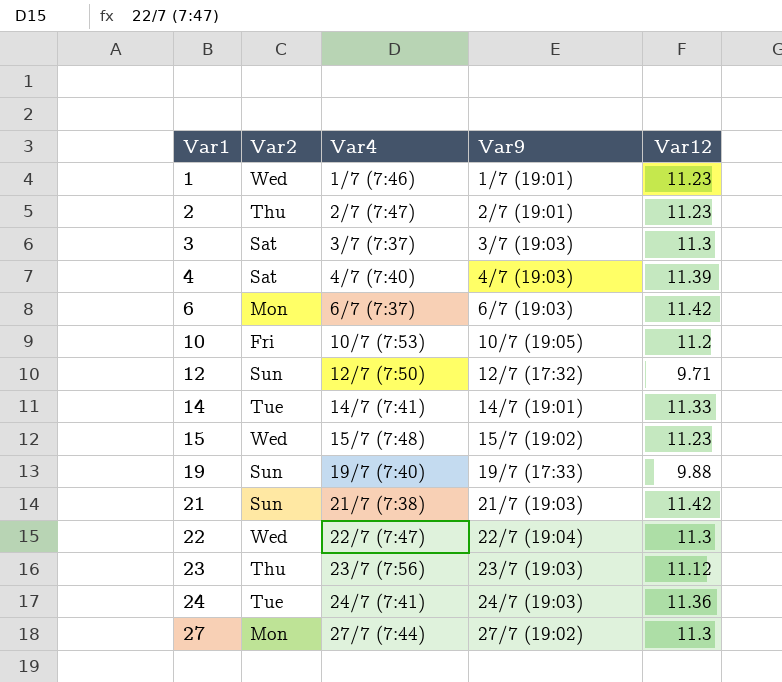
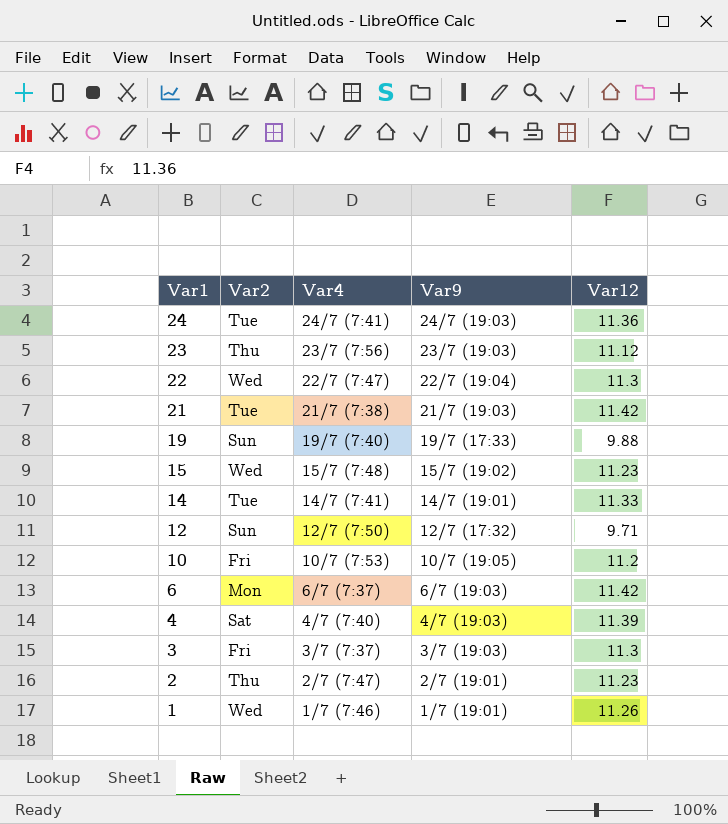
row order: Var1 ascending -> Var1 descending
row 27: Mon | 27/7 (7:44) | 27/7 (19:02) | 11.3 -> none
21 | Var2: Sun -> Tue
3 | Var2: Sat -> Fri
1 | Var12: 11.23 -> 11.26

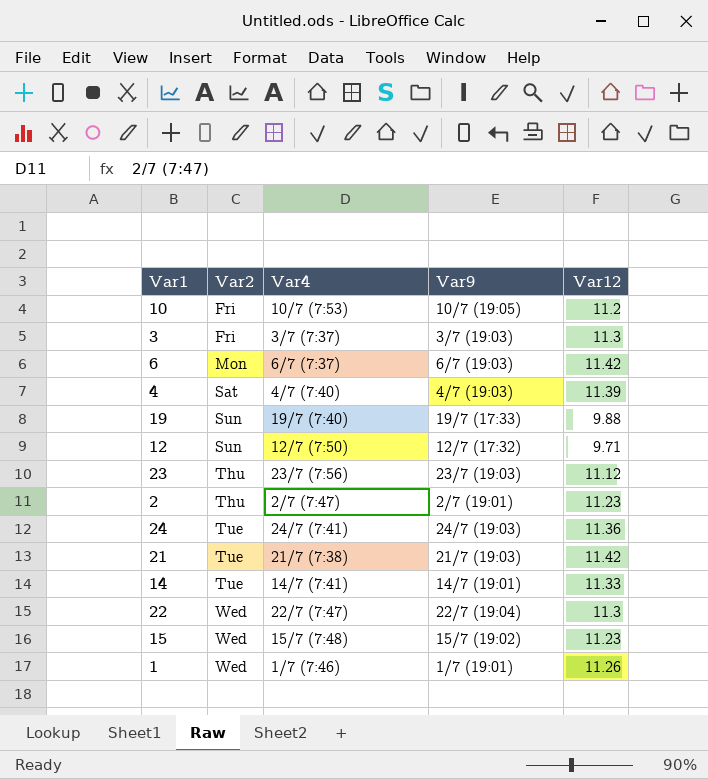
row order: Var1 descending -> Var2 ascending

